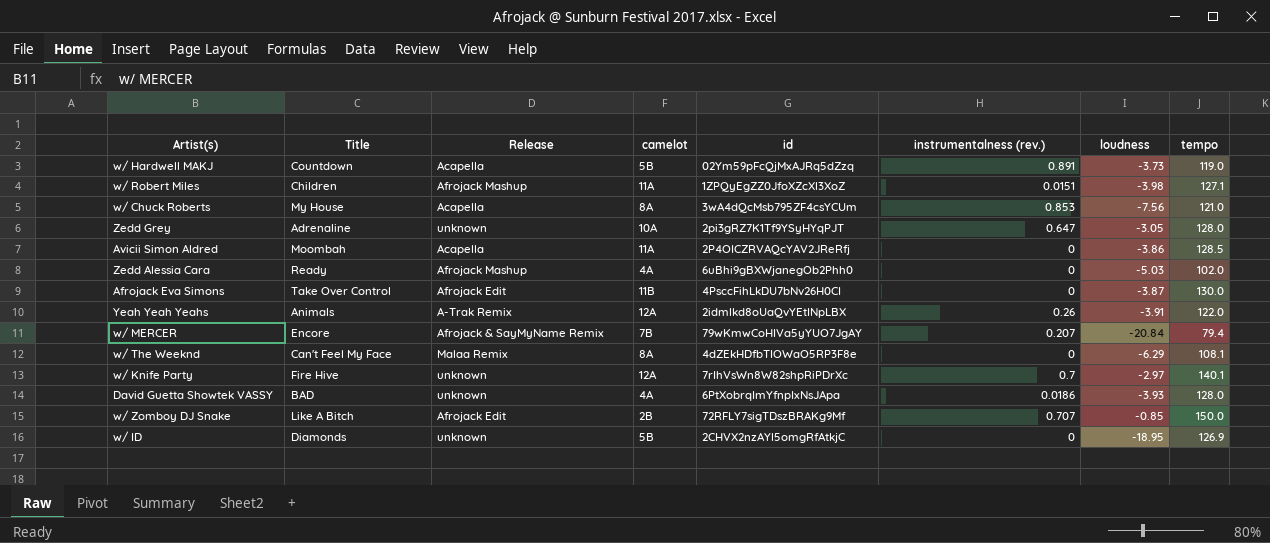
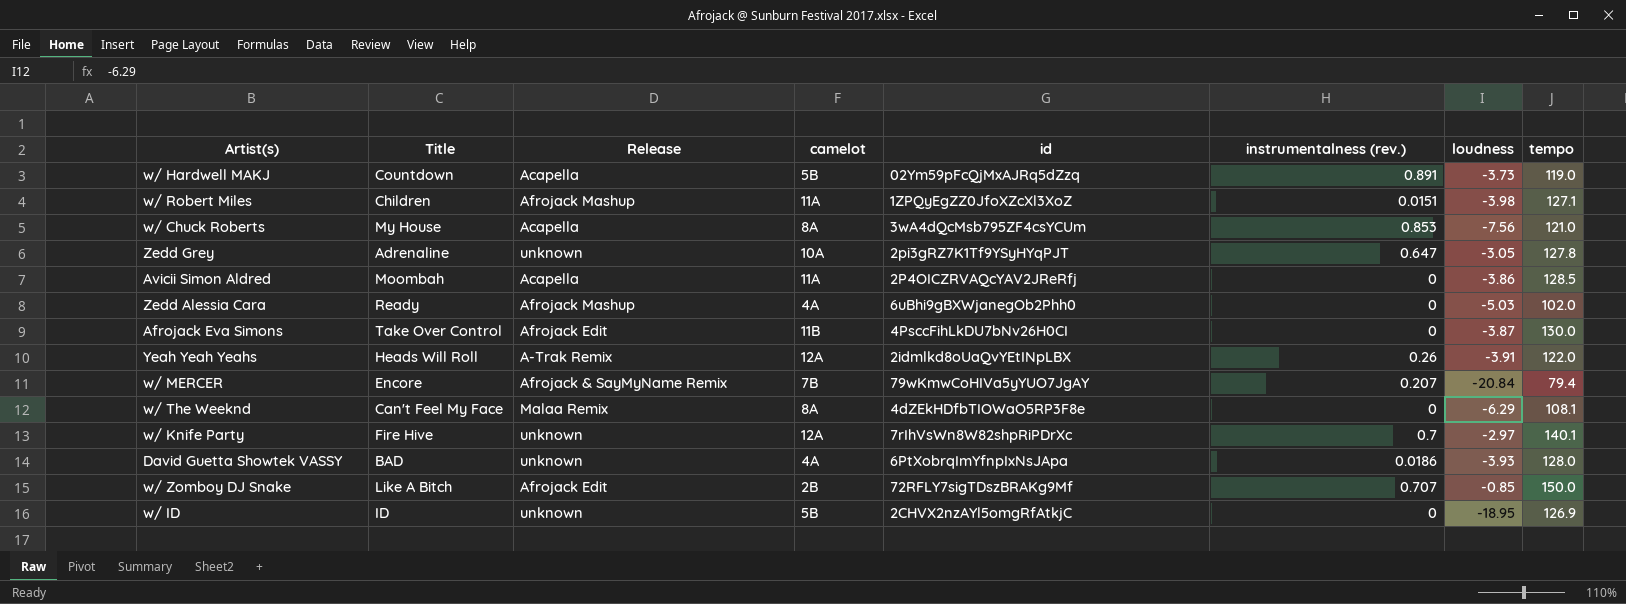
Zedd Grey | tempo: 128.0 -> 127.8
Yeah Yeah Yeahs | Title: Animals -> Heads Will Roll
w/ ID | Title: Diamonds -> ID

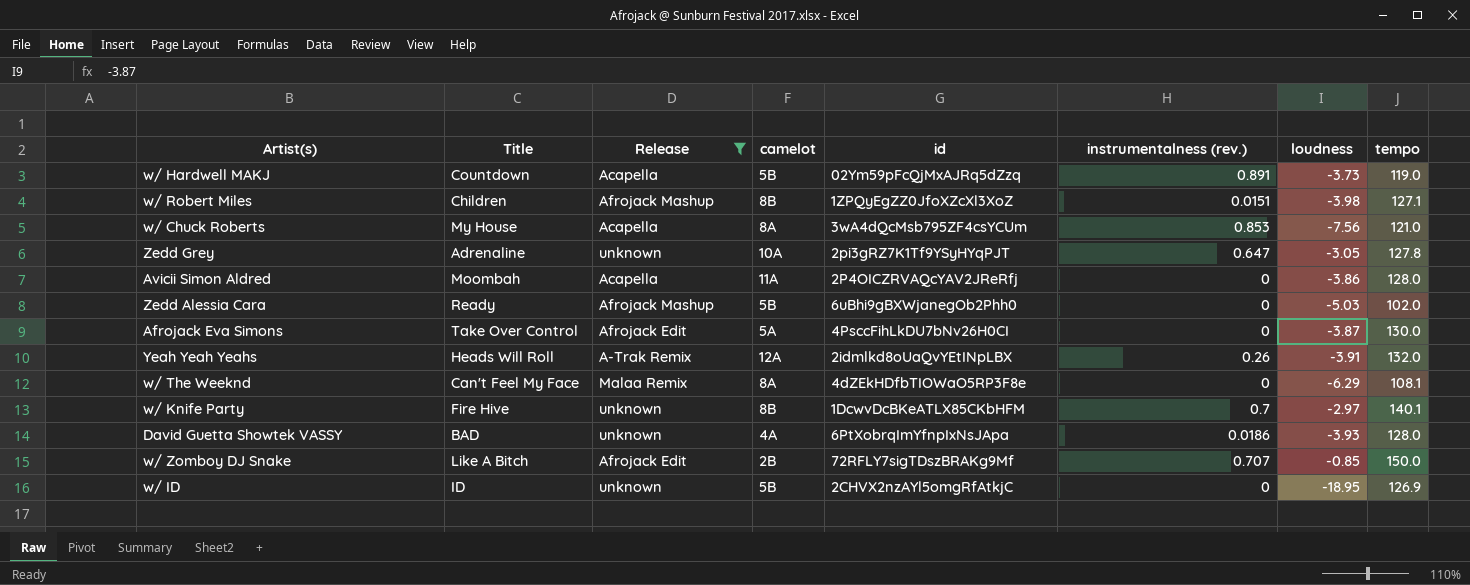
filter: none -> Release != Afrojack & SayMyName Remix
w/ Robert Miles | camelot: 11A -> 8B
Avicii Simon Aldred | tempo: 128.5 -> 128.0
Zedd Alessia Cara | camelot: 4A -> 5B
Afrojack Eva Simons | camelot: 11B -> 5A
Yeah Yeah Yeahs | tempo: 122.0 -> 132.0
w/ Knife Party | camelot: 12A -> 8B
w/ Knife Party | id: 7rIhVsWn8W82shpRiPDrXc -> 1DcwvDcBKeATLX85CKbHFM

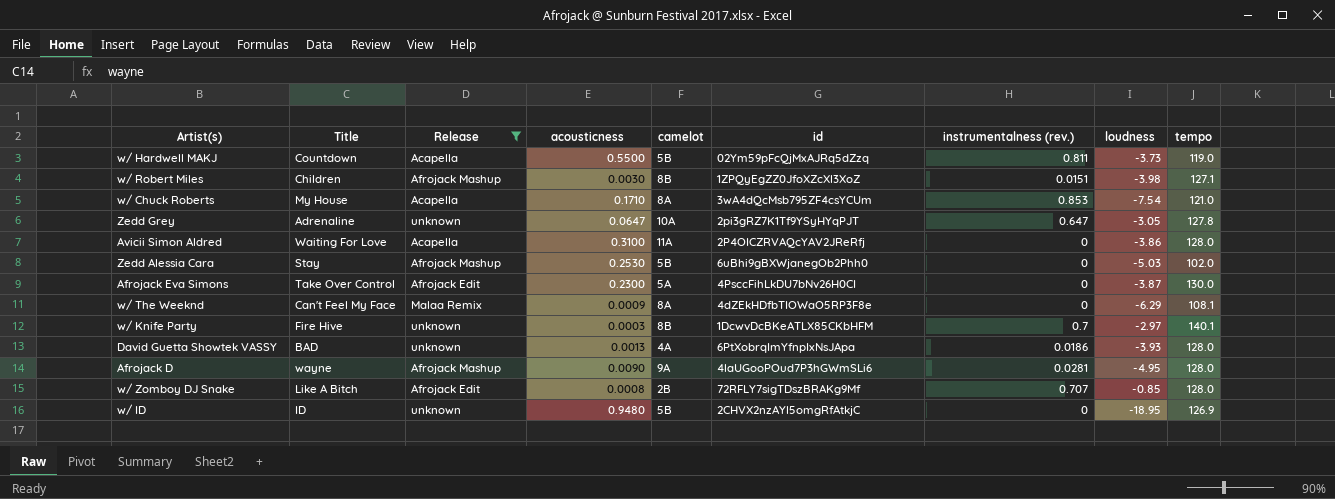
column acousticness | position: none -> 4
row Yeah Yeah Yeahs: Heads Will Roll | A-Trak Remix | 12A | 2idmlkd8oUaQvYEtINpLBX | 0.26 | -3.91 | 132.0 -> none
w/ Hardwell MAKJ | instrumentalness (rev.): 0.891 -> 0.811
w/ Chuck Roberts | loudness: -7.56 -> -7.54
Avicii Simon Aldred | Title: Moombah -> Waiting For Love
Zedd Alessia Cara | Title: Ready -> Stay
row Afrojack D: none -> wayne | Afrojack Mashup | 0.0090 | 9A | 4laUGooPOud7P3hGWmSLi6 | 0.0281 | -4.95 | 128.0
w/ Zomboy DJ Snake | tempo: 150.0 -> 128.0

